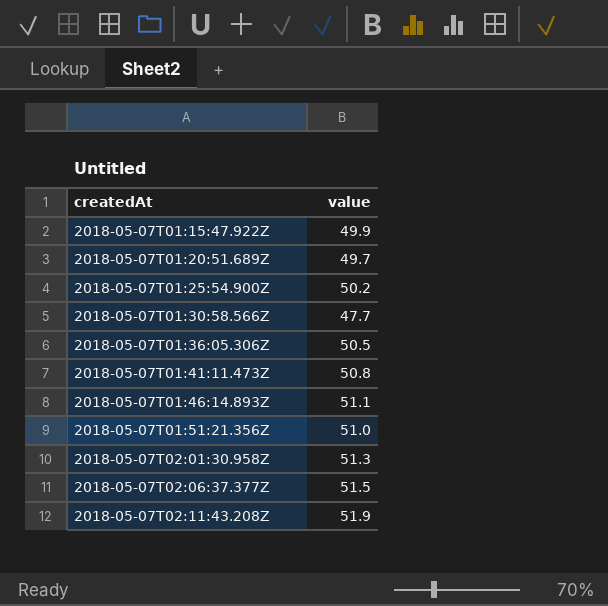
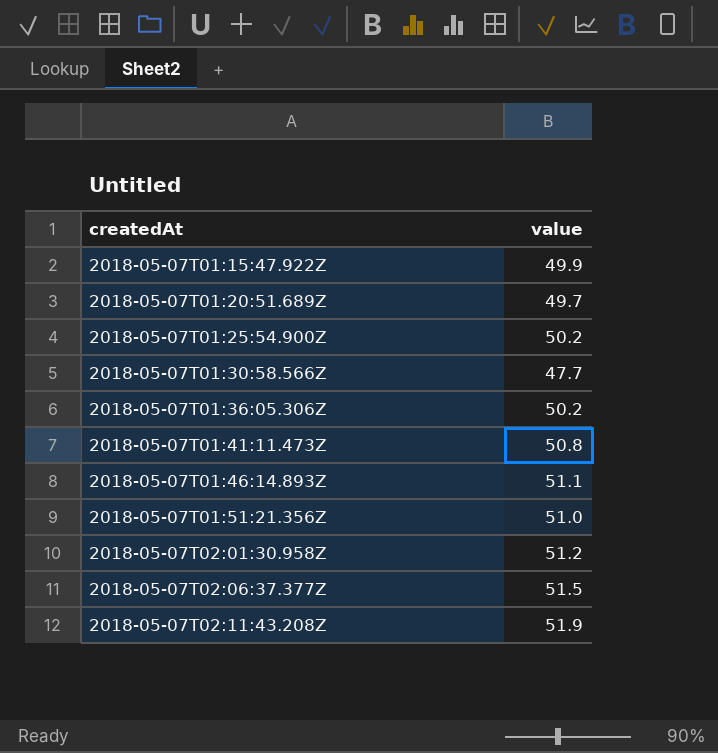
2018-05-07T01:36:05.306Z | value: 50.5 -> 50.2
2018-05-07T02:01:30.958Z | value: 51.3 -> 51.2

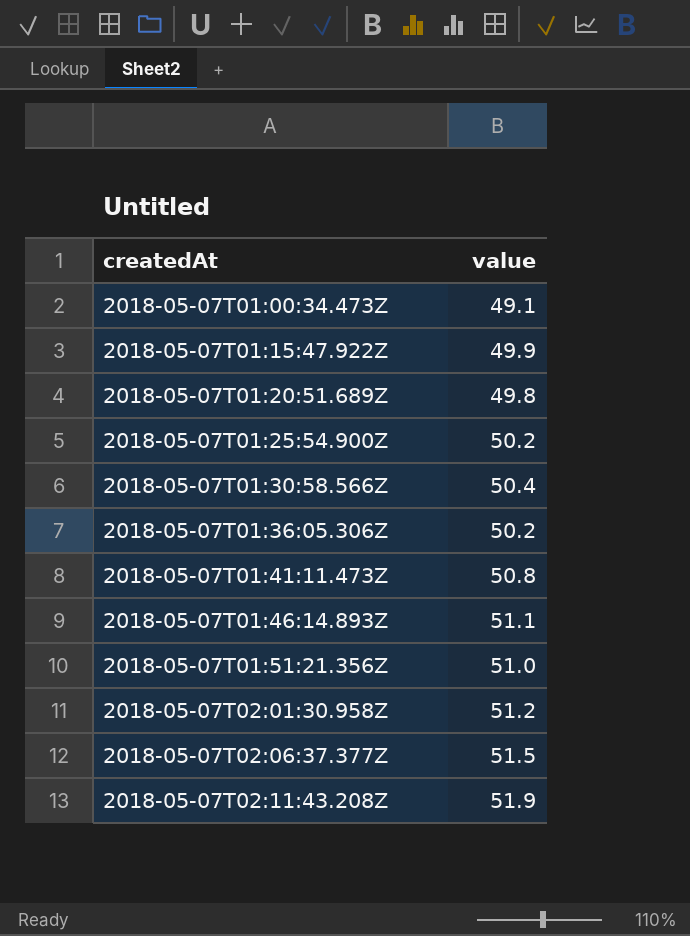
row 2018-05-07T01:00:34.473Z: none -> 49.1
2018-05-07T01:20:51.689Z | value: 49.7 -> 49.8
2018-05-07T01:30:58.566Z | value: 47.7 -> 50.4

